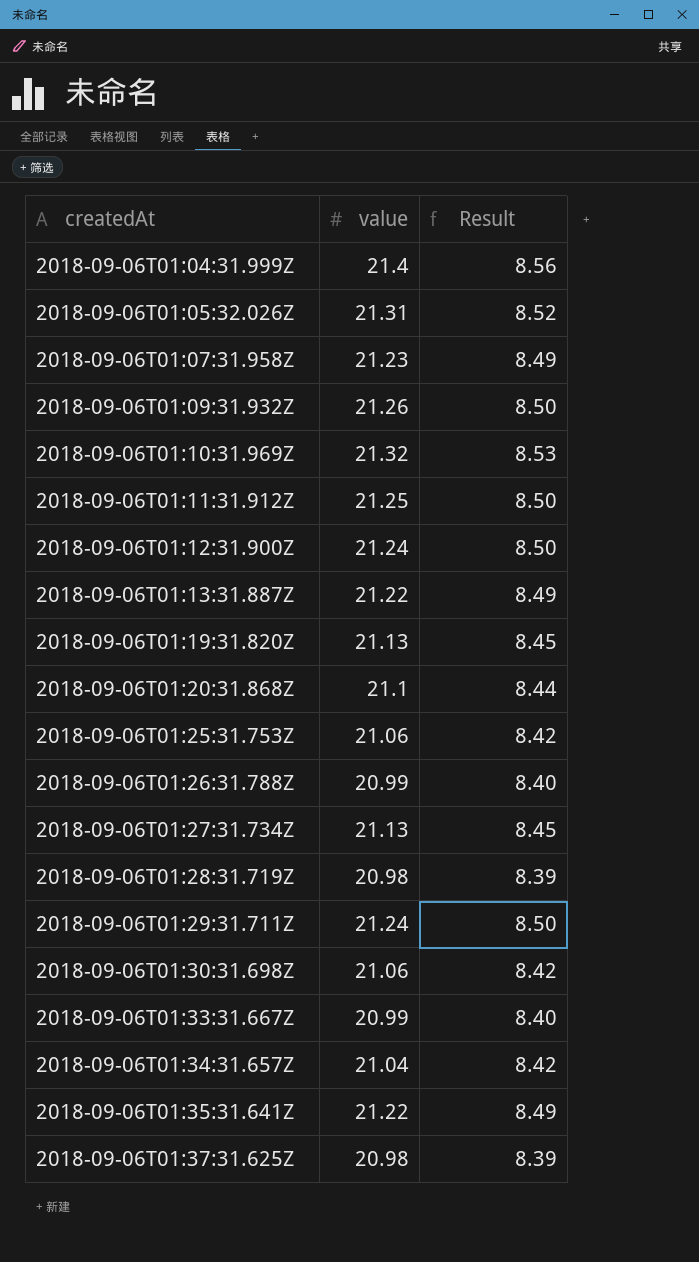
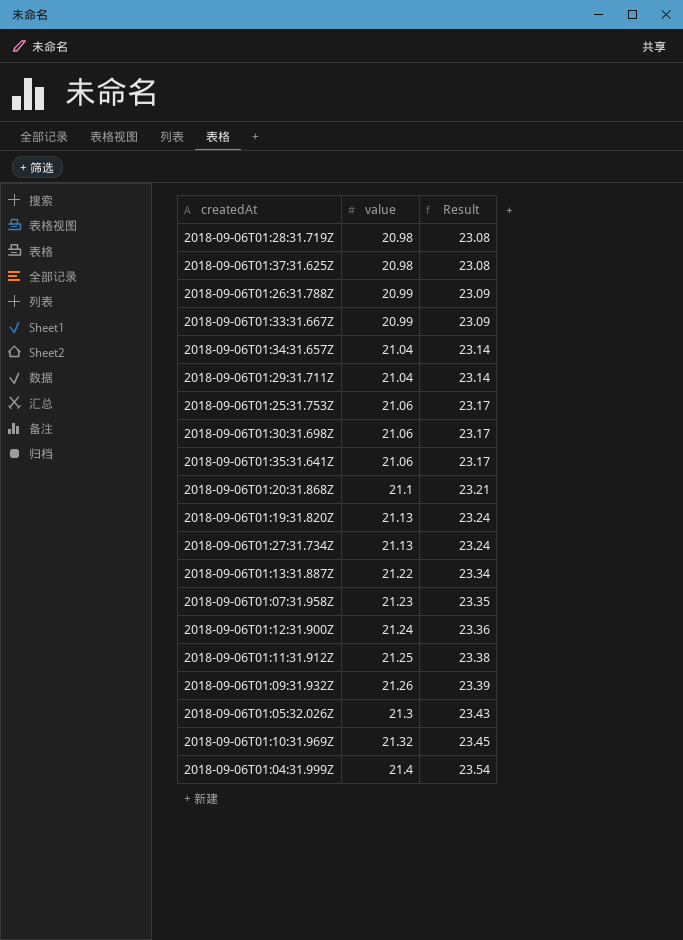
row order: createdAt ascending -> value ascending
column Result | formula: [value] * 0.4 -> [value] * 1.1
2018-09-06T01:29:31.711Z | value: 21.24 -> 21.04
2018-09-06T01:35:31.641Z | value: 21.22 -> 21.06
2018-09-06T01:05:32.026Z | value: 21.31 -> 21.3

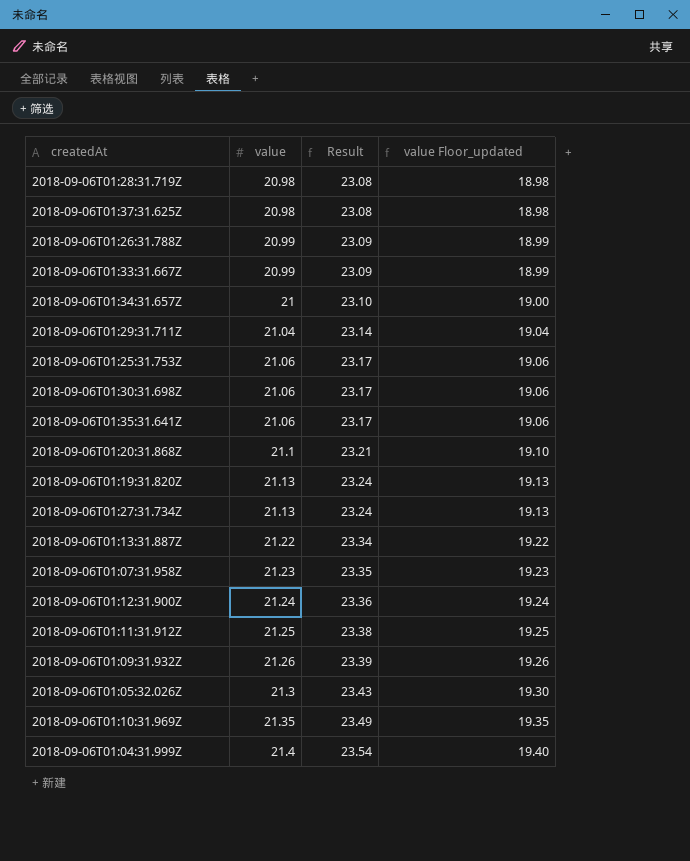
column value Floor_updated | formula: none -> [value] - 2
2018-09-06T01:34:31.657Z | value: 21.04 -> 21
2018-09-06T01:34:31.657Z | Result: 23.14 -> 23.10
2018-09-06T01:10:31.969Z | value: 21.32 -> 21.35
2018-09-06T01:10:31.969Z | Result: 23.45 -> 23.49

